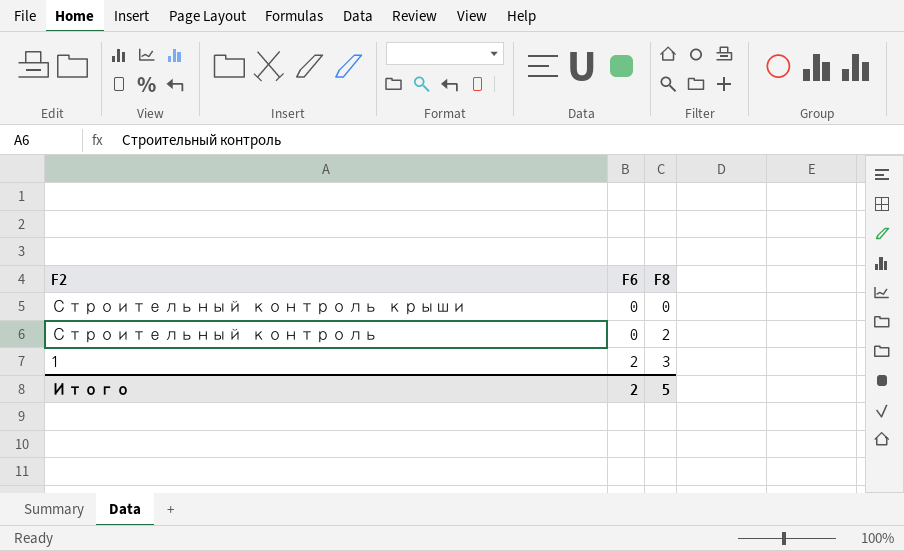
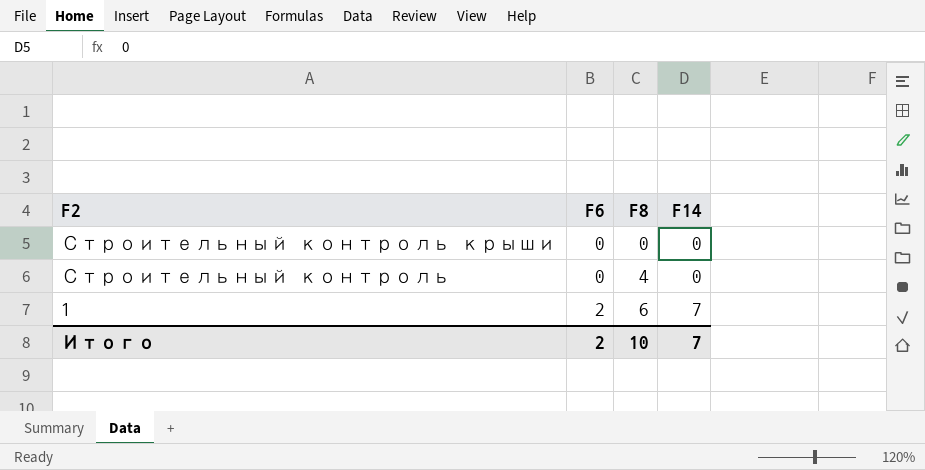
column F14 | position: none -> 4
Строительный контроль | F8: 2 -> 4
1 | F8: 3 -> 6
Итого | F8: 5 -> 10

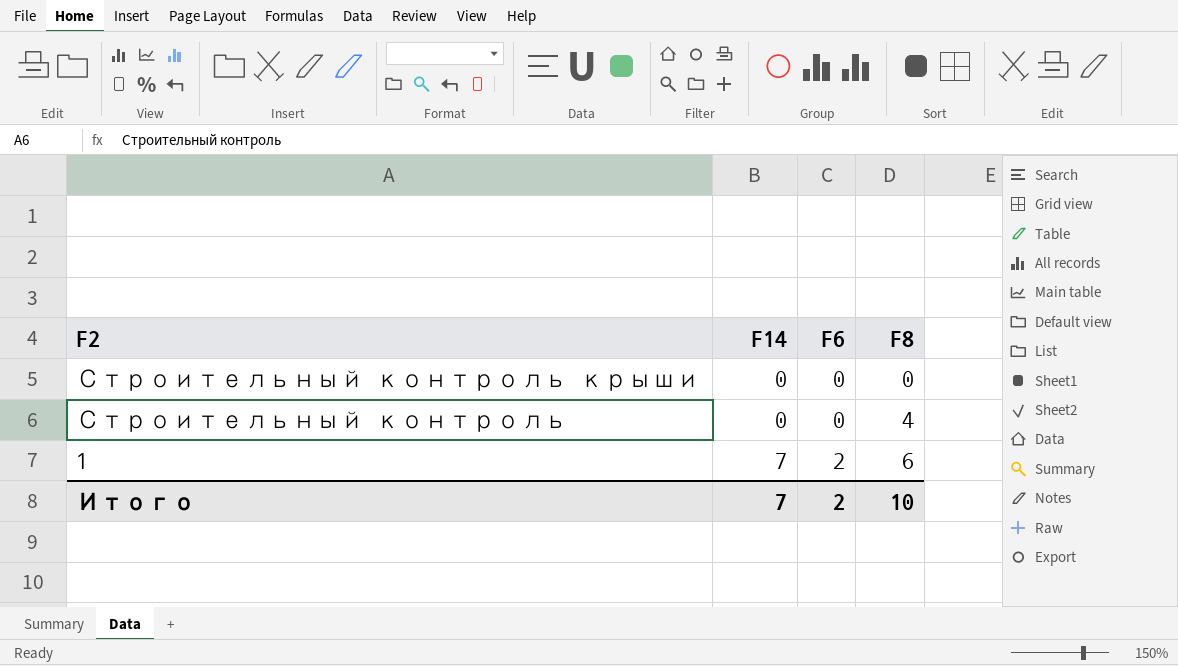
column F14 | position: 4 -> 2

